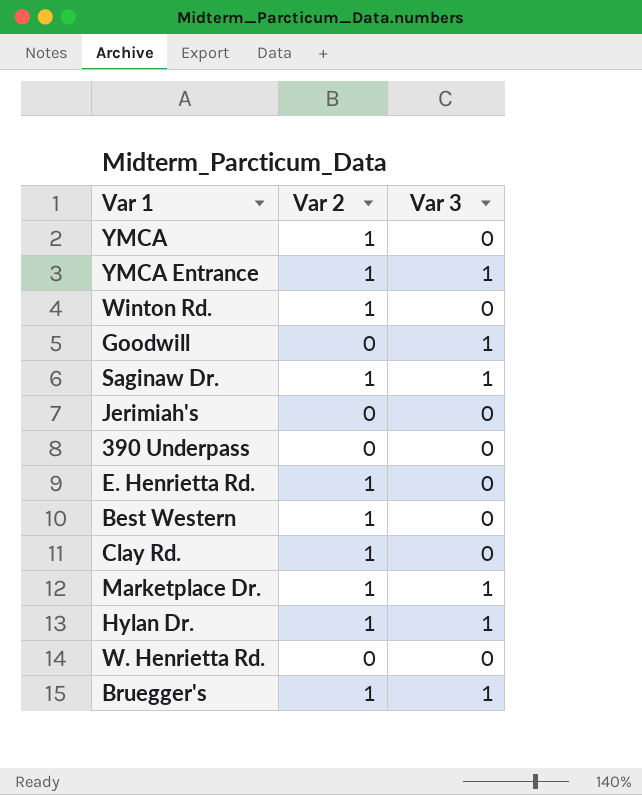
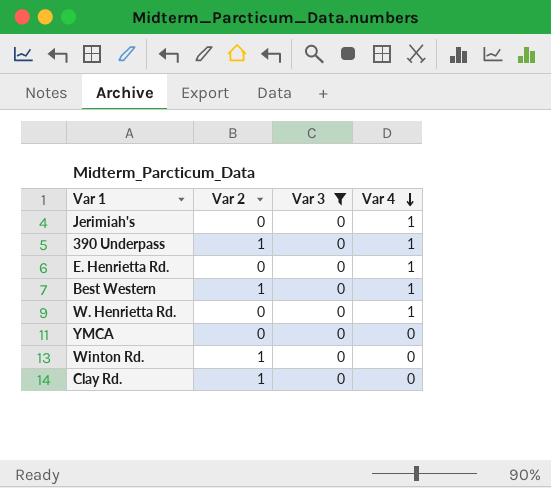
filter: none -> Var 3 = 0
row order: none -> Var 4 descending
column Var 4 | position: none -> 4
390 Underpass | Var 2: 0 -> 1
E. Henrietta Rd. | Var 2: 1 -> 0
YMCA | Var 2: 1 -> 0

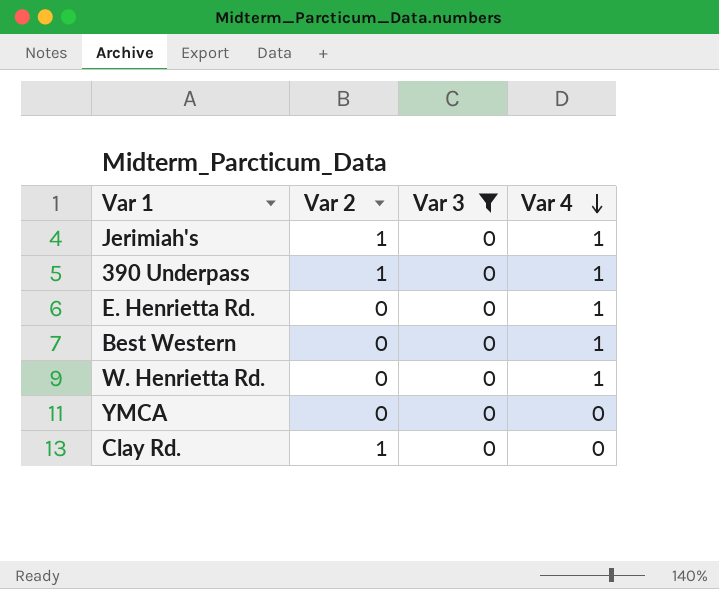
row Winton Rd.: 1 | 0 | 0 -> none
Jerimiah's | Var 2: 0 -> 1
Best Western | Var 2: 1 -> 0

